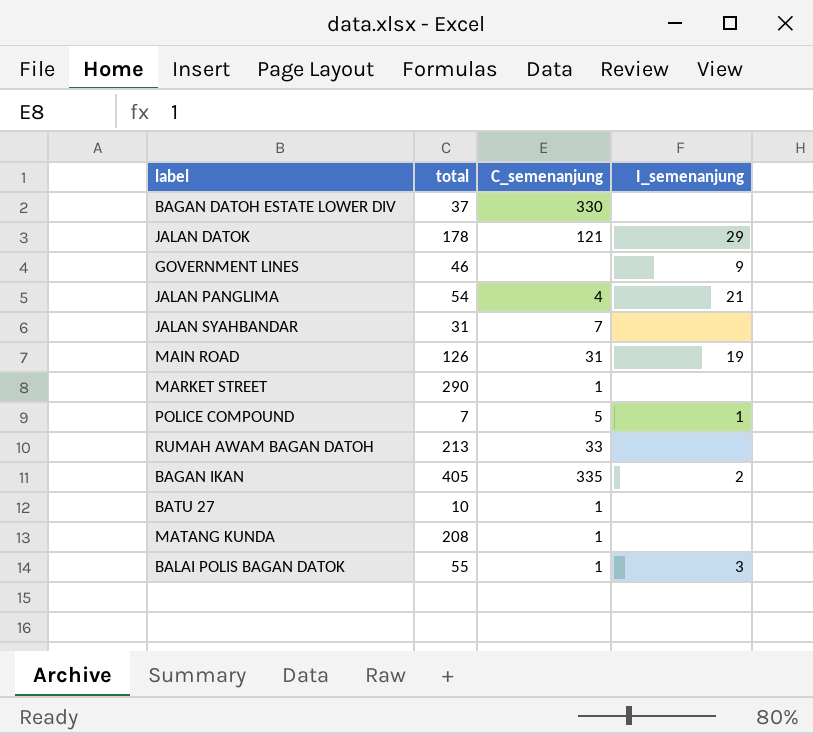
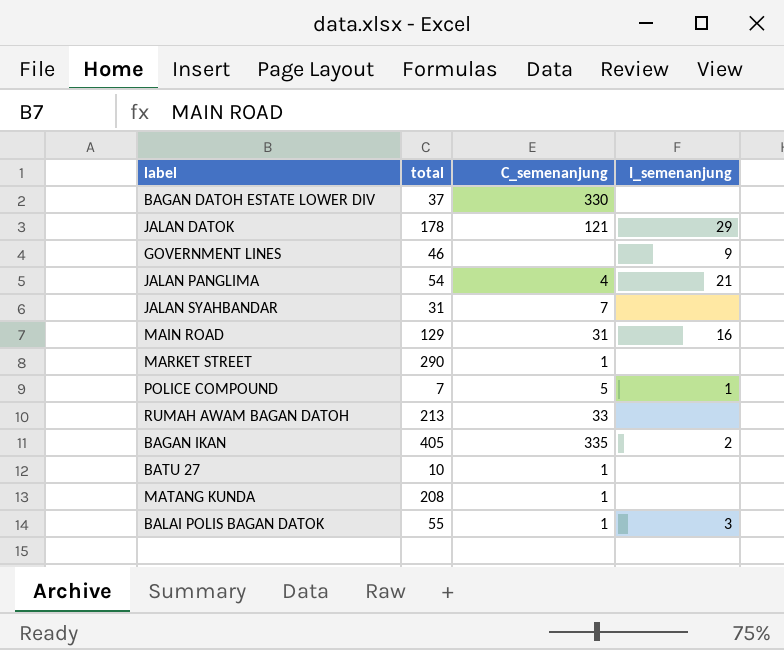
MAIN ROAD | total: 126 -> 129
MAIN ROAD | I_semenanjung: 19 -> 16

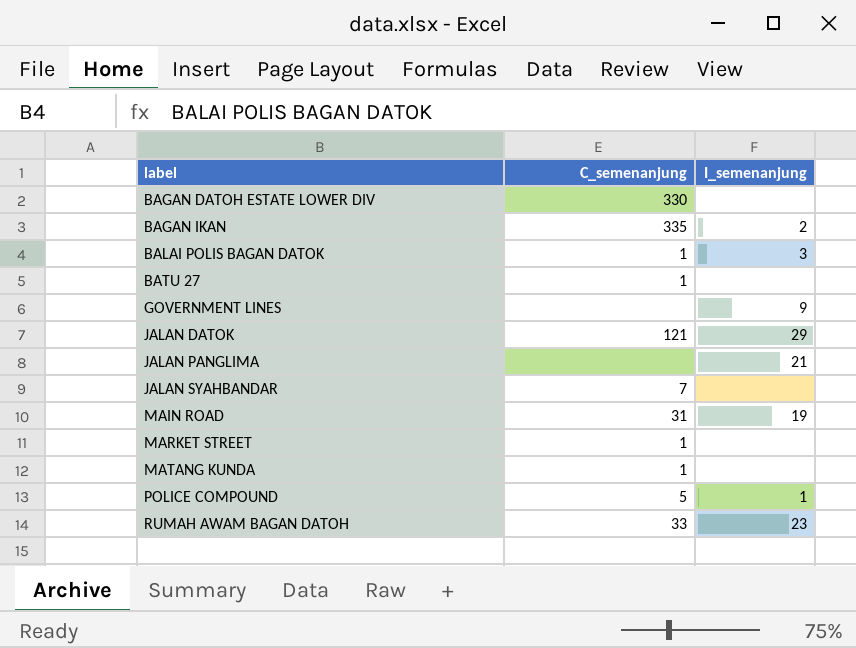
row order: none -> label ascending
column total | position: 2 -> none
JALAN PANGLIMA | C_semenanjung: 4 -> none
MAIN ROAD | I_semenanjung: 16 -> 19
RUMAH AWAM BAGAN DATOH | I_semenanjung: none -> 23

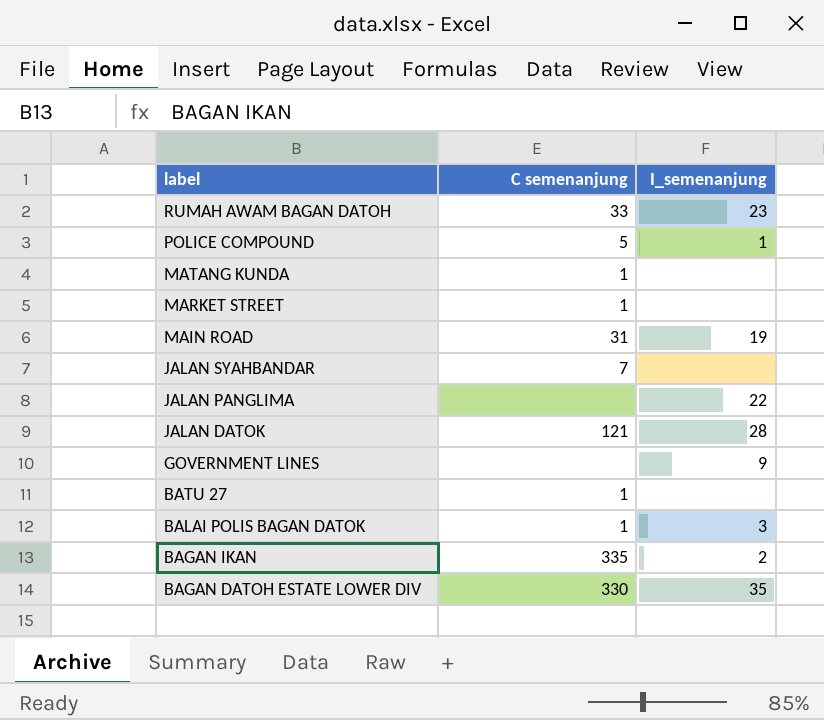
row order: label ascending -> label descending
column name: C_semenanjung -> C semenanjung
JALAN PANGLIMA | I_semenanjung: 21 -> 22
JALAN DATOK | I_semenanjung: 29 -> 28
BAGAN DATOH ESTATE LOWER DIV | I_semenanjung: none -> 35

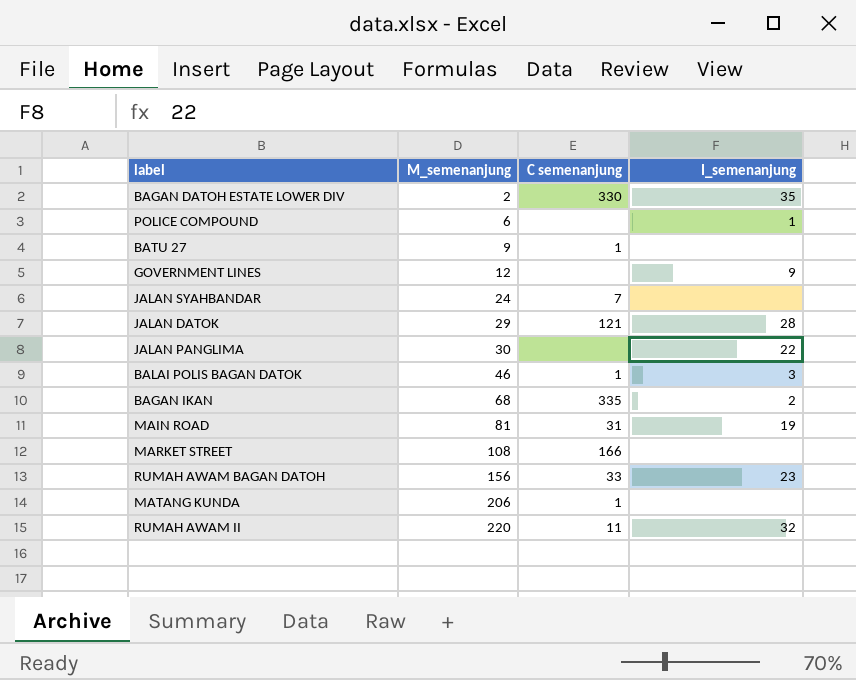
row order: label descending -> M_semenanjung ascending
column M_semenanjung | position: none -> 2
POLICE COMPOUND | C semenanjung: 5 -> none
MARKET STREET | C semenanjung: 1 -> 166
row RUMAH AWAM II: none -> 220 | 11 | 32

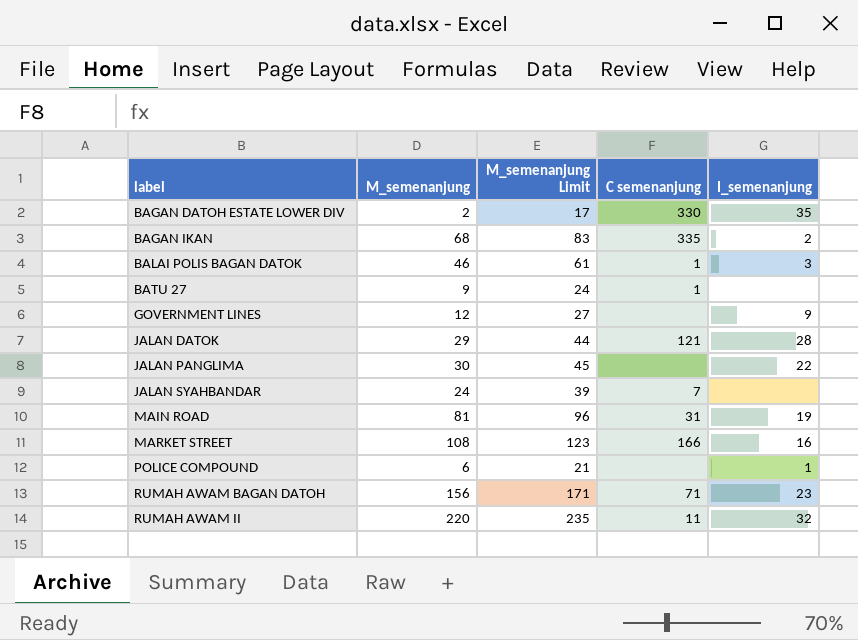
row order: M_semenanjung ascending -> label ascending
column M_semenanjung Limit | formula: none -> [M_semenanjung] + 15
row MATANG KUNDA: 206 | 1 | none -> none
MARKET STREET | I_semenanjung: none -> 16
RUMAH AWAM BAGAN DATOH | C semenanjung: 33 -> 71

